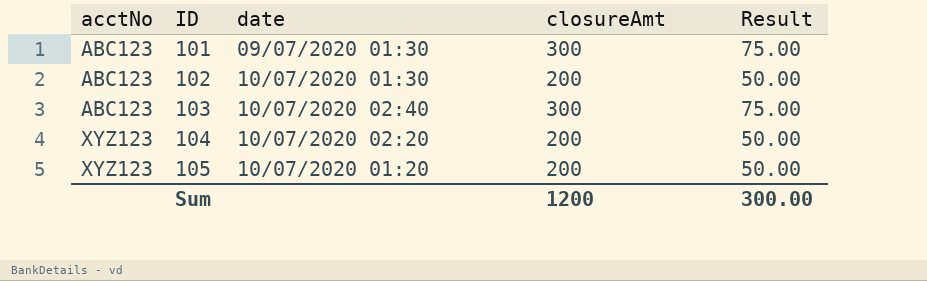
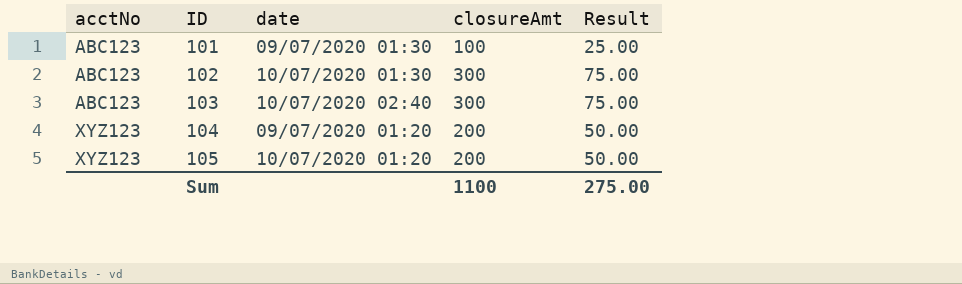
101 | closureAmt: 300 -> 100
101 | Result: 75.00 -> 25.00
102 | closureAmt: 200 -> 300
102 | Result: 50.00 -> 75.00
104 | date: 10/07/2020 02:20 -> 09/07/2020 01:20
Sum | closureAmt: 1200 -> 1100
Sum | Result: 300.00 -> 275.00

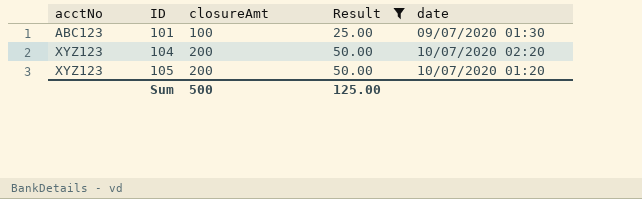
filter: none -> Result != 75.00
column date | position: 3 -> 5
104 | date: 09/07/2020 01:20 -> 10/07/2020 02:20
Sum | closureAmt: 1100 -> 500
Sum | Result: 275.00 -> 125.00

